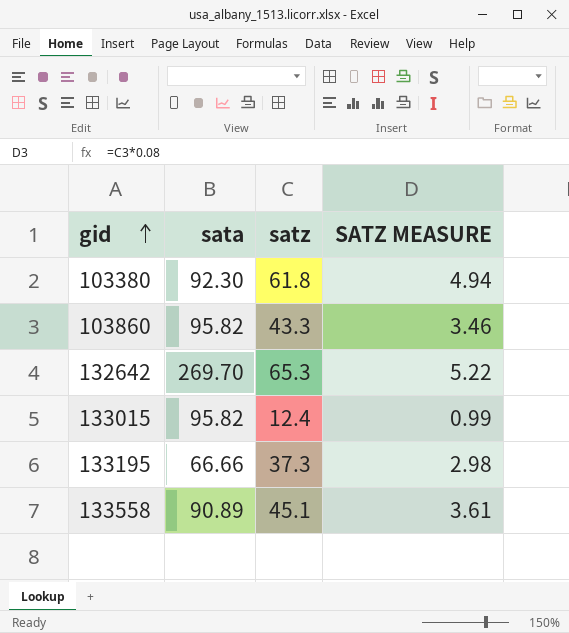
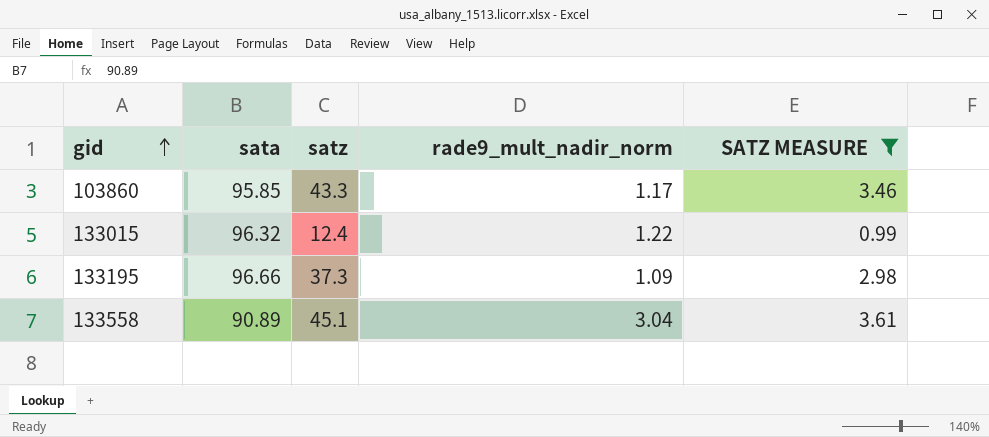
filter: none -> SATZ MEASURE <= 3.61
column rade9_mult_nadir_norm | position: none -> 4
103860 | sata: 95.82 -> 95.85
133015 | sata: 95.82 -> 96.32
133195 | sata: 66.66 -> 96.66

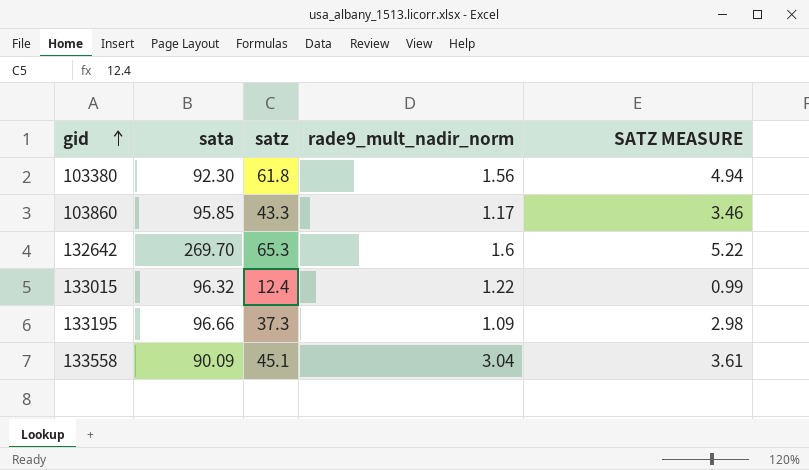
filter: SATZ MEASURE <= 3.61 -> none
133558 | sata: 90.89 -> 90.09

